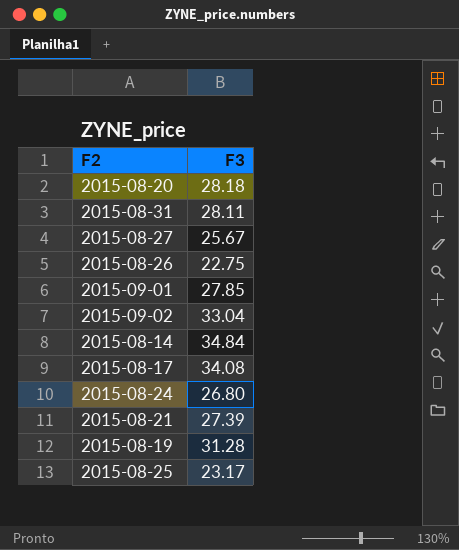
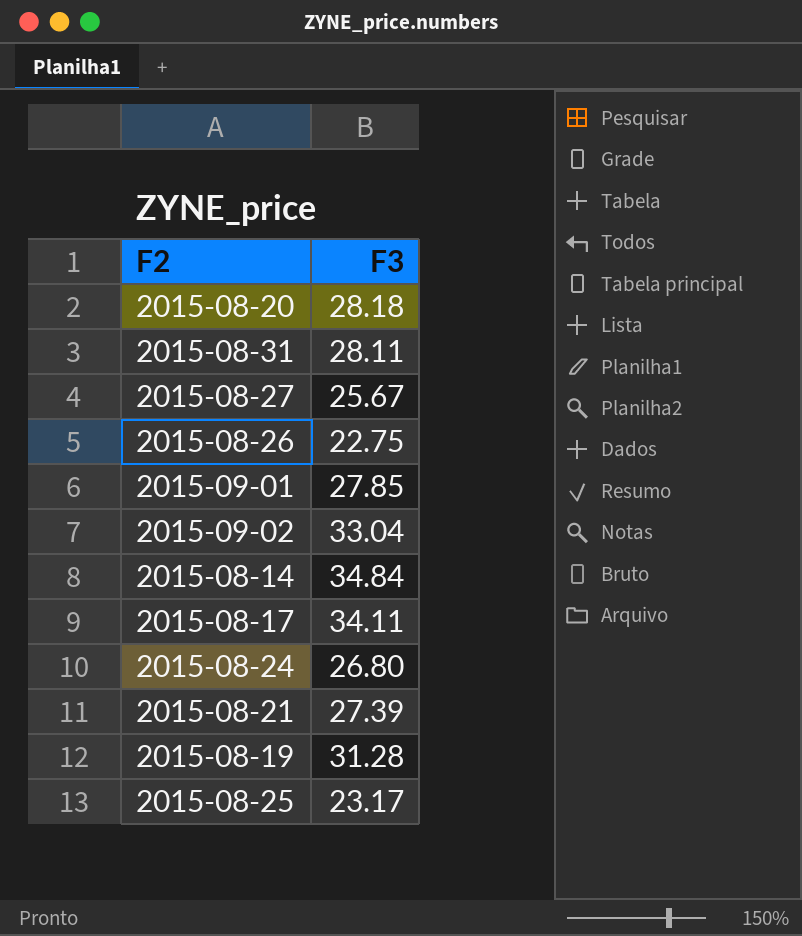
2015-08-17 | F3: 34.08 -> 34.11

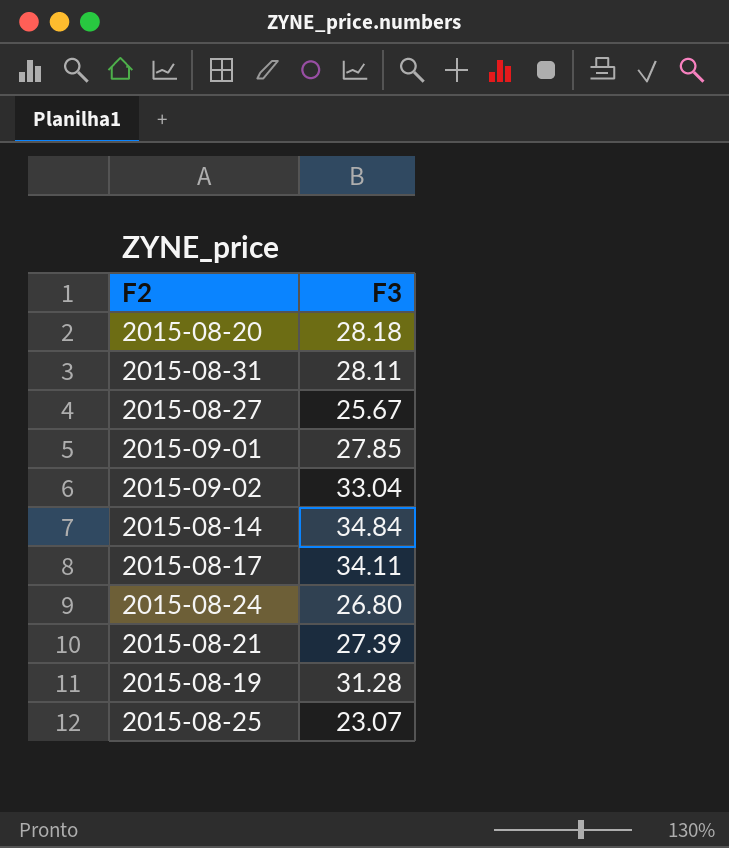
row 2015-08-26: 22.75 -> none
2015-08-25 | F3: 23.17 -> 23.07

